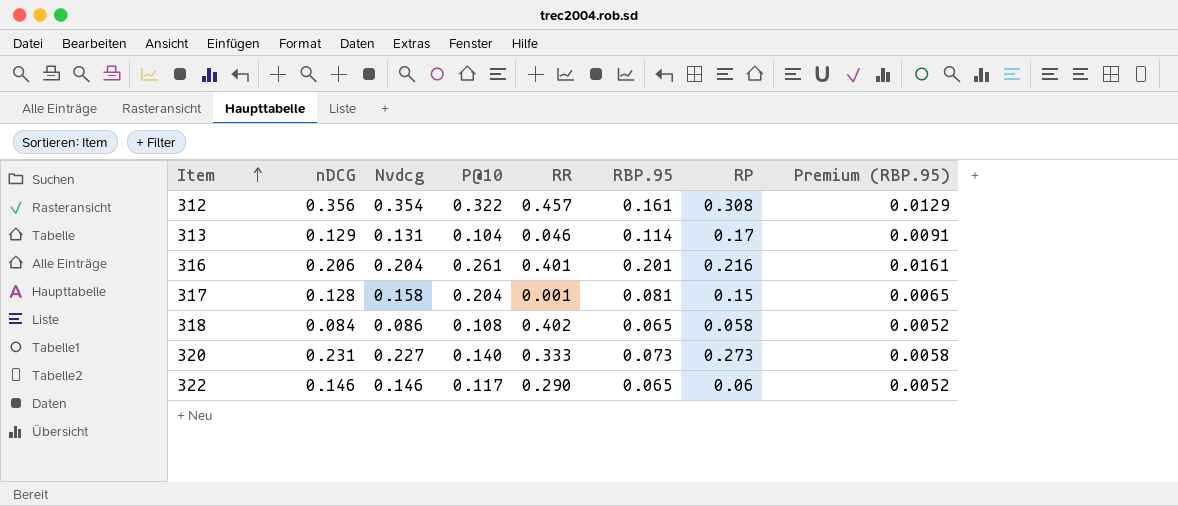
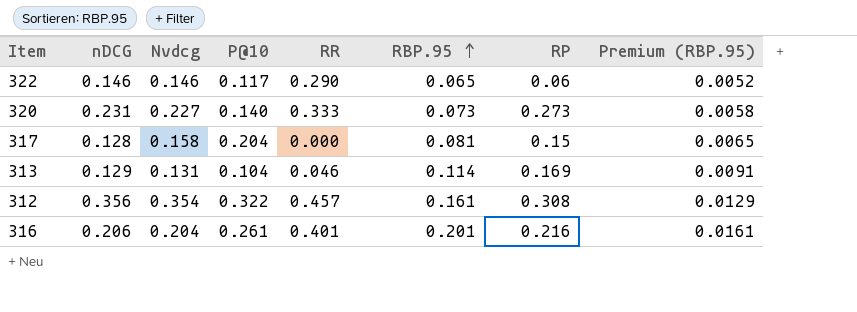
row order: Item ascending -> RBP.95 ascending
row 318: 0.084 | 0.086 | 0.108 | 0.402 | 0.065 | 0.058 | 0.0052 -> none
317 | RR: 0.001 -> 0.000
313 | RP: 0.17 -> 0.169

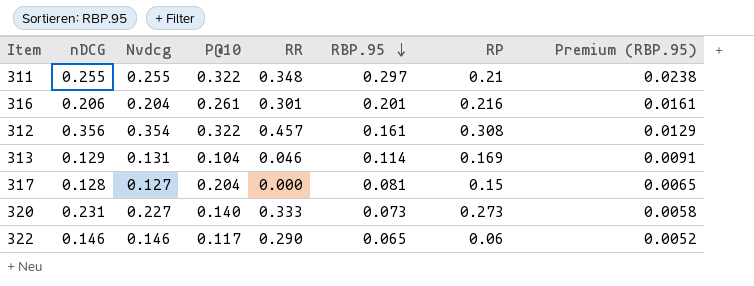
row order: RBP.95 ascending -> RBP.95 descending
row 311: none -> 0.255 | 0.255 | 0.322 | 0.348 | 0.297 | 0.21 | 0.0238
316 | RR: 0.401 -> 0.301
317 | Nvdcg: 0.158 -> 0.127

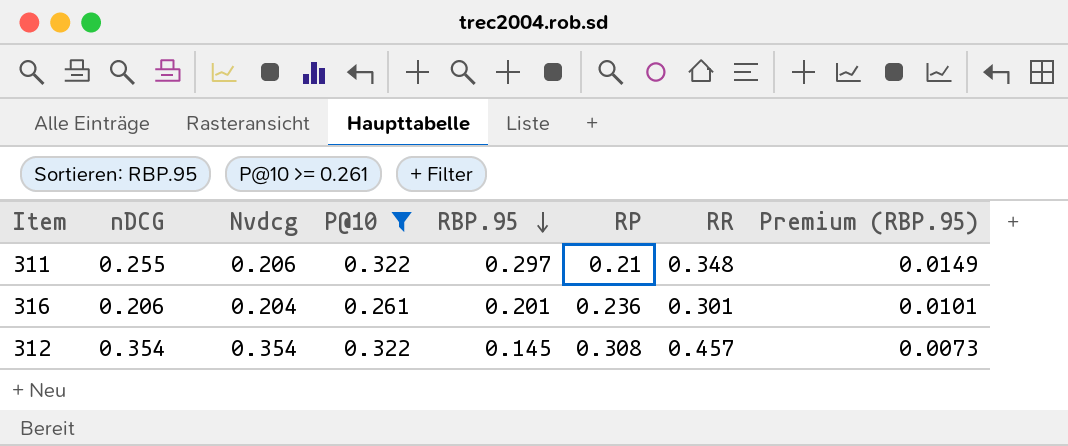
filter: none -> P@10 >= 0.261
column RR | position: 5 -> 7
column Premium (RBP.95) | formula: [RBP.95] * 0.08 -> [RBP.95] * 0.05
311 | Nvdcg: 0.255 -> 0.206
316 | RP: 0.216 -> 0.236
312 | nDCG: 0.356 -> 0.354
312 | RBP.95: 0.161 -> 0.145

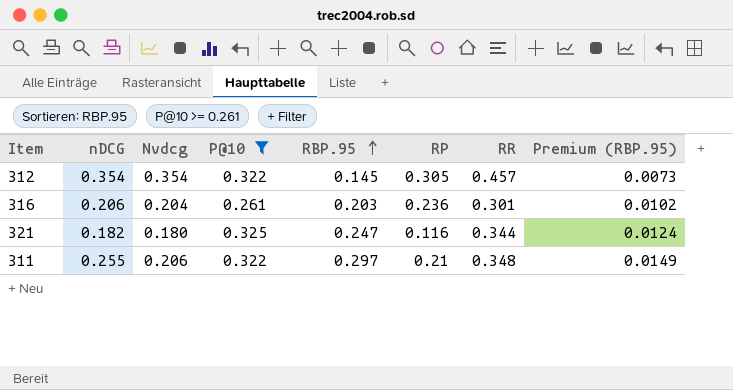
row order: RBP.95 descending -> RBP.95 ascending
312 | RP: 0.308 -> 0.305
316 | RBP.95: 0.201 -> 0.203
316 | Premium (RBP.95): 0.0101 -> 0.0102
row 321: none -> 0.182 | 0.180 | 0.325 | 0.247 | 0.116 | 0.344 | 0.0124

